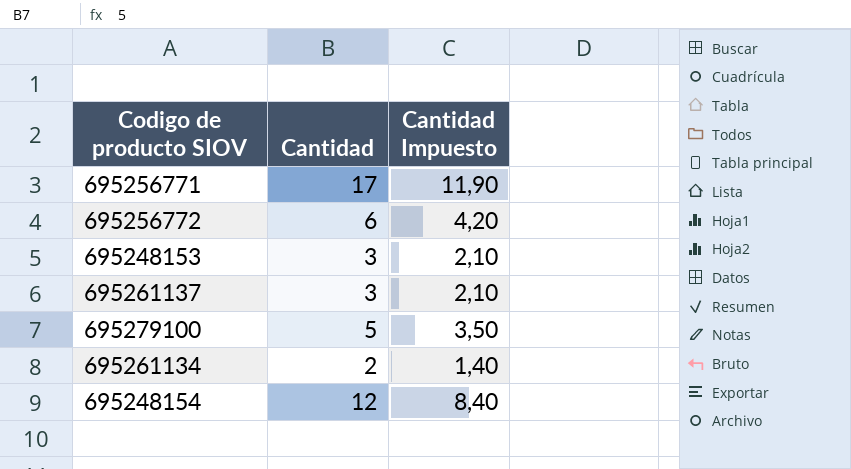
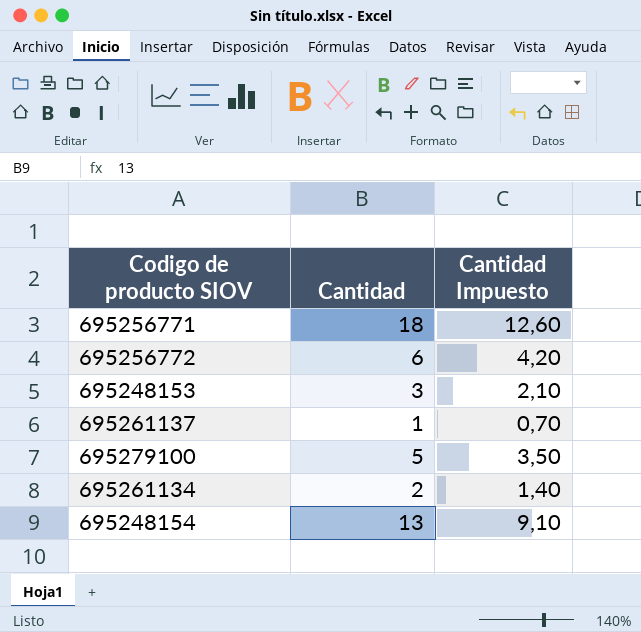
695256771 | Cantidad: 17 -> 18
695256771 | Cantidad Impuesto: 11,90 -> 12,60
695261137 | Cantidad: 3 -> 1
695261137 | Cantidad Impuesto: 2,10 -> 0,70
695248154 | Cantidad: 12 -> 13
695248154 | Cantidad Impuesto: 8,40 -> 9,10

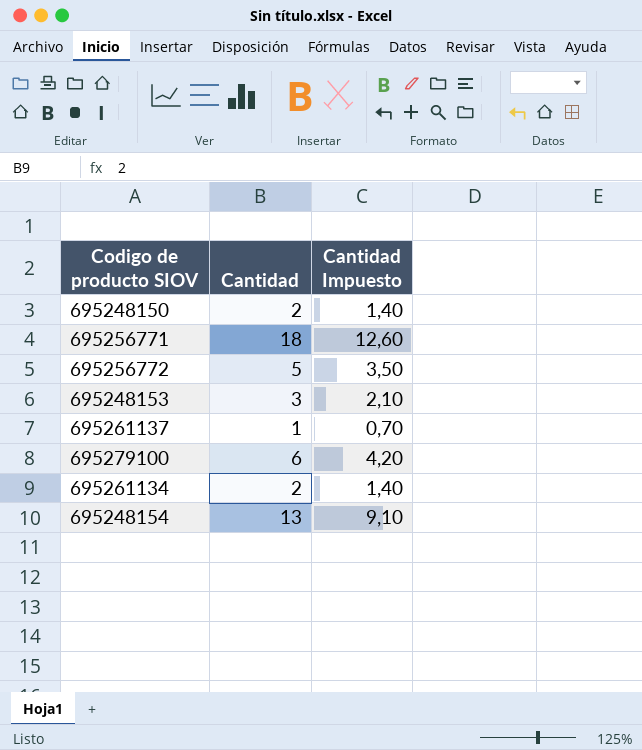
row 695248150: none -> 2 | 1,40
695256772 | Cantidad: 6 -> 5
695256772 | Cantidad Impuesto: 4,20 -> 3,50
695279100 | Cantidad: 5 -> 6
695279100 | Cantidad Impuesto: 3,50 -> 4,20

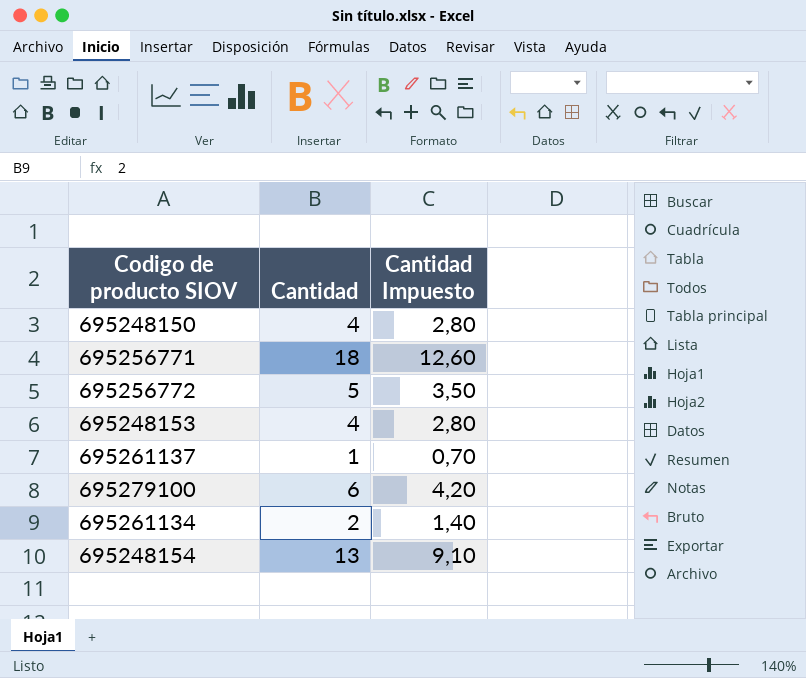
695248150 | Cantidad: 2 -> 4
695248150 | Cantidad Impuesto: 1,40 -> 2,80
695248153 | Cantidad: 3 -> 4
695248153 | Cantidad Impuesto: 2,10 -> 2,80

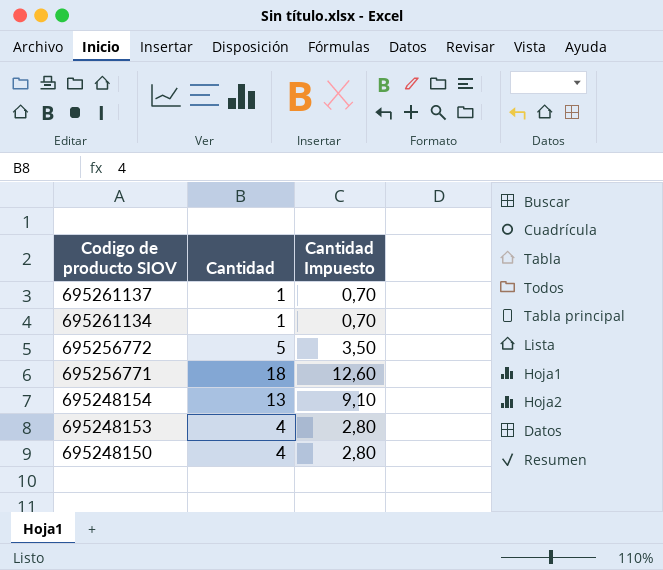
row order: none -> Codigo de producto SIOV descending
row 695279100: 6 | 4,20 -> none
695261134 | Cantidad: 2 -> 1
695261134 | Cantidad Impuesto: 1,40 -> 0,70

